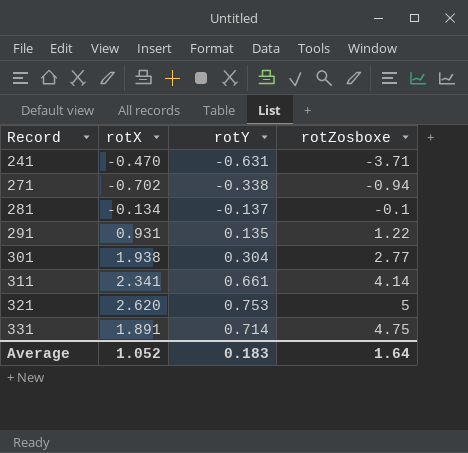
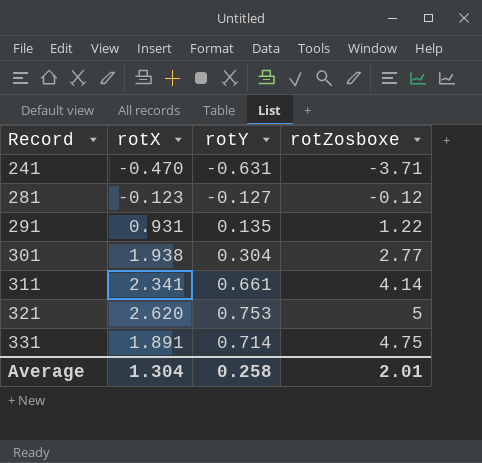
row 271: -0.702 | -0.338 | -0.94 -> none
281 | rotX: -0.134 -> -0.123
281 | rotY: -0.137 -> -0.127
281 | rotZosboxe: -0.1 -> -0.12
Average | rotX: 1.052 -> 1.304
Average | rotY: 0.183 -> 0.258
Average | rotZosboxe: 1.64 -> 2.01

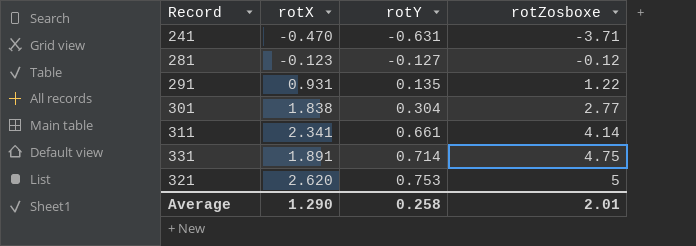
row order: Record ascending -> rotY ascending
301 | rotX: 1.938 -> 1.838
Average | rotX: 1.304 -> 1.290

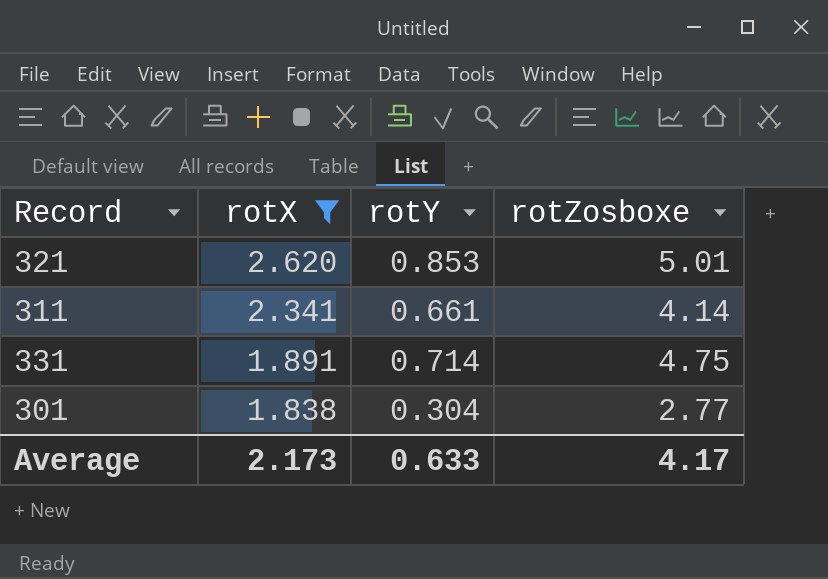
filter: none -> rotX >= 1.838
row order: rotY ascending -> rotX descending
321 | rotY: 0.753 -> 0.853
321 | rotZosboxe: 5 -> 5.01
Average | rotX: 1.290 -> 2.173
Average | rotY: 0.258 -> 0.633
Average | rotZosboxe: 2.01 -> 4.17

